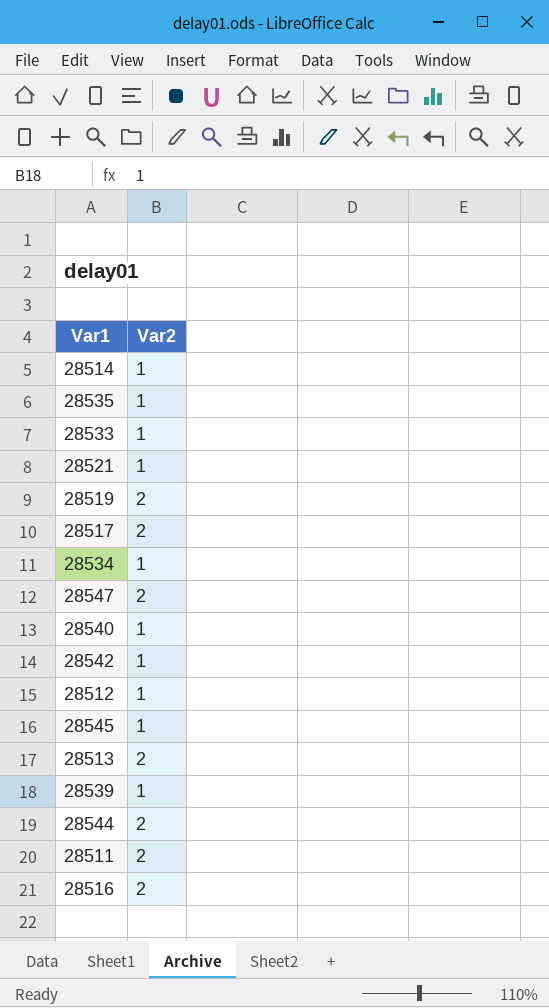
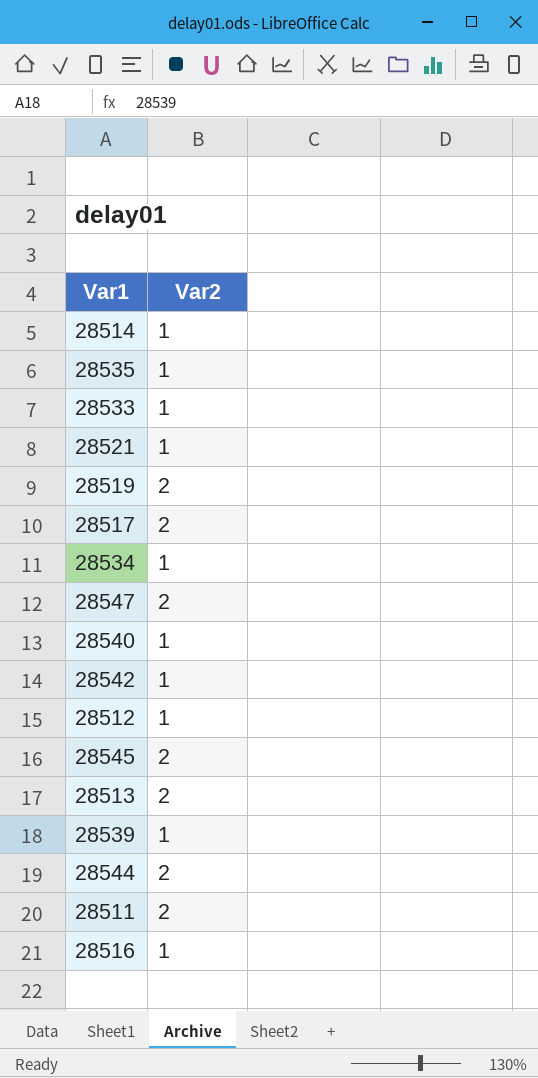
28545 | Var2: 1 -> 2
28516 | Var2: 2 -> 1

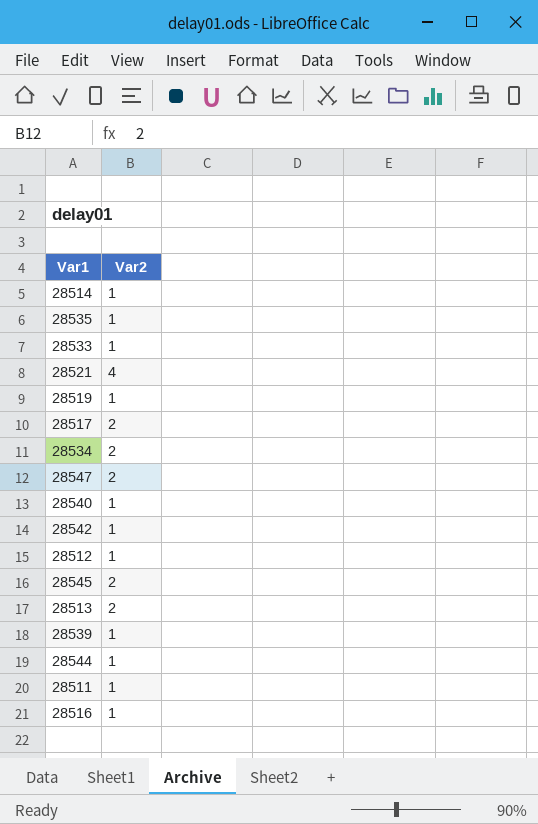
28521 | Var2: 1 -> 4
28519 | Var2: 2 -> 1
28534 | Var2: 1 -> 2
28544 | Var2: 2 -> 1
28511 | Var2: 2 -> 1

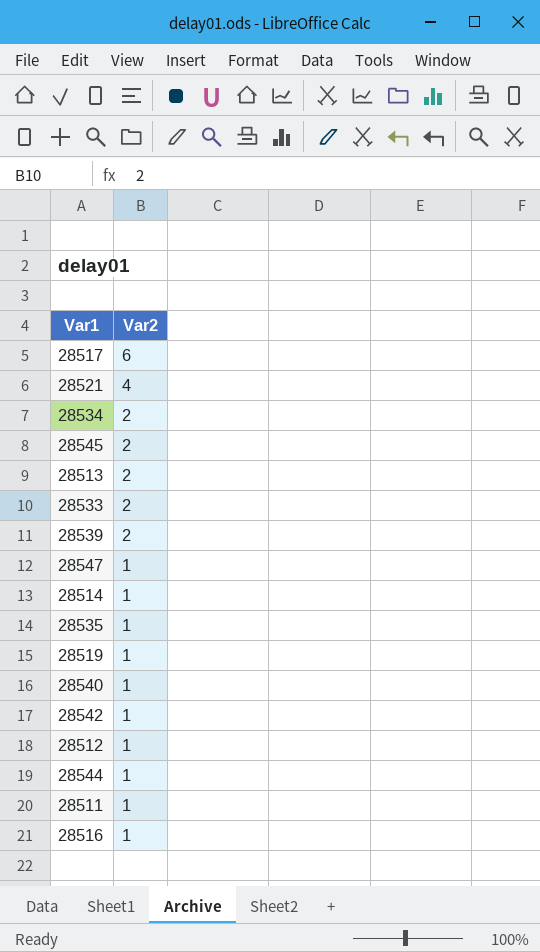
row order: none -> Var2 descending
28517 | Var2: 2 -> 6
28533 | Var2: 1 -> 2
28539 | Var2: 1 -> 2
28547 | Var2: 2 -> 1

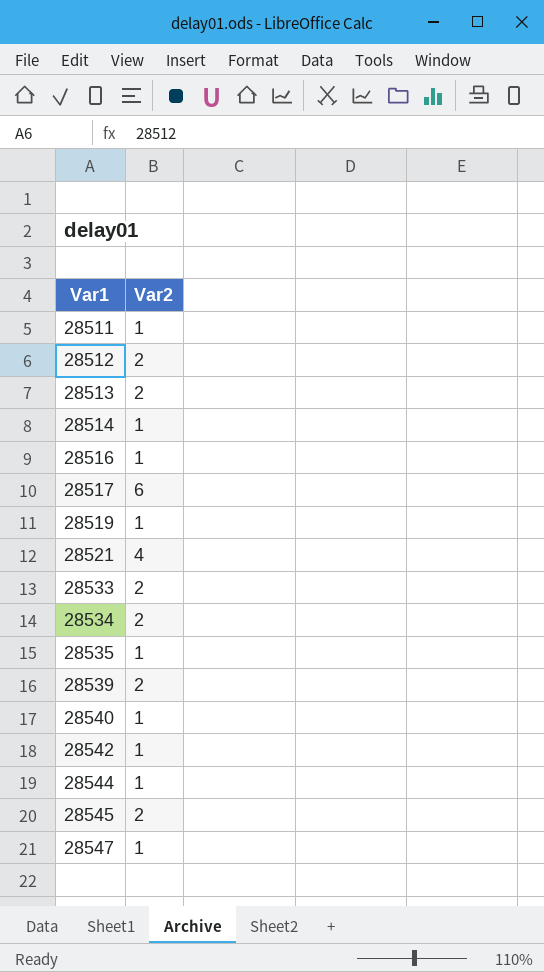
row order: Var2 descending -> Var1 ascending
28512 | Var2: 1 -> 2

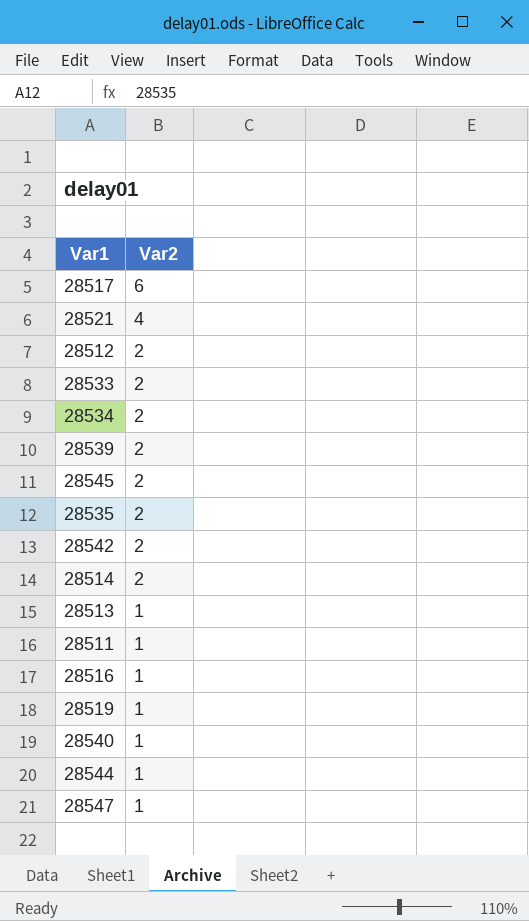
row order: Var1 ascending -> Var2 descending
28535 | Var2: 1 -> 2
28542 | Var2: 1 -> 2
28514 | Var2: 1 -> 2
28513 | Var2: 2 -> 1

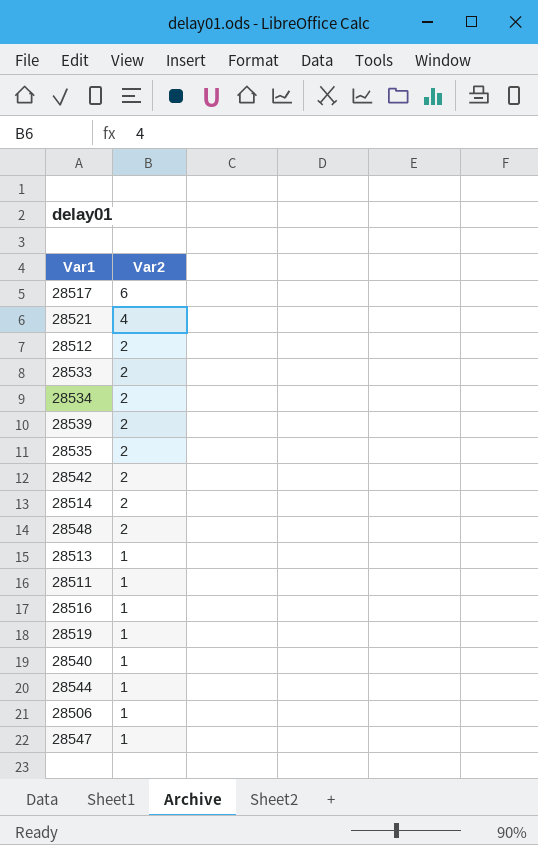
row 28545: 2 -> none
row 28548: none -> 2
row 28506: none -> 1

